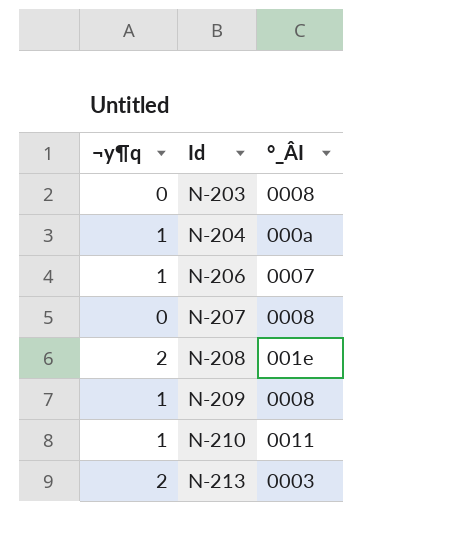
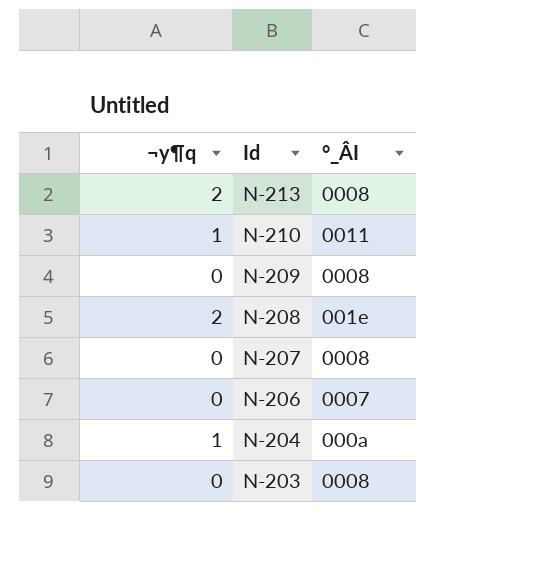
row order: Id ascending -> Id descending
N-213 | °_ÂI: 0003 -> 0008
N-209 | ¬y¶q: 1 -> 0
N-206 | ¬y¶q: 1 -> 0

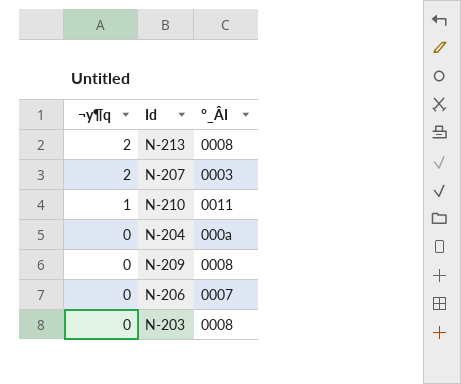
row order: Id descending -> ¬y¶q descending
row N-208: 2 | 001e -> none
N-207 | ¬y¶q: 0 -> 2
N-207 | °_ÂI: 0008 -> 0003
N-204 | ¬y¶q: 1 -> 0

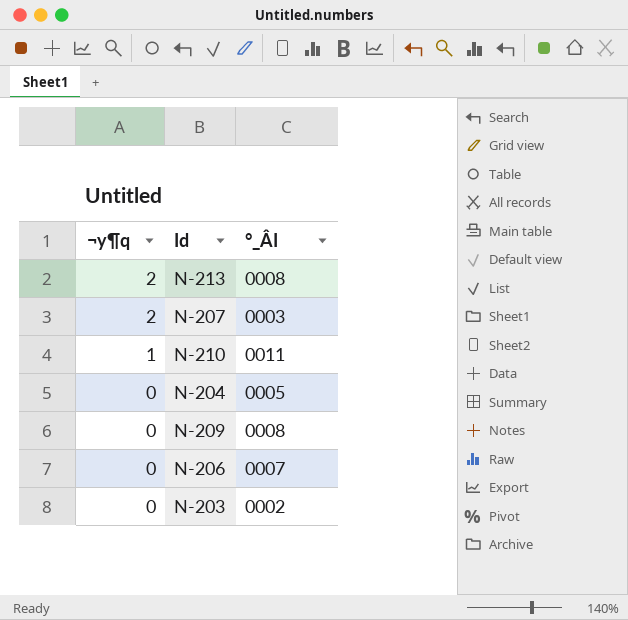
N-204 | °_ÂI: 000a -> 0005
N-203 | °_ÂI: 0008 -> 0002

